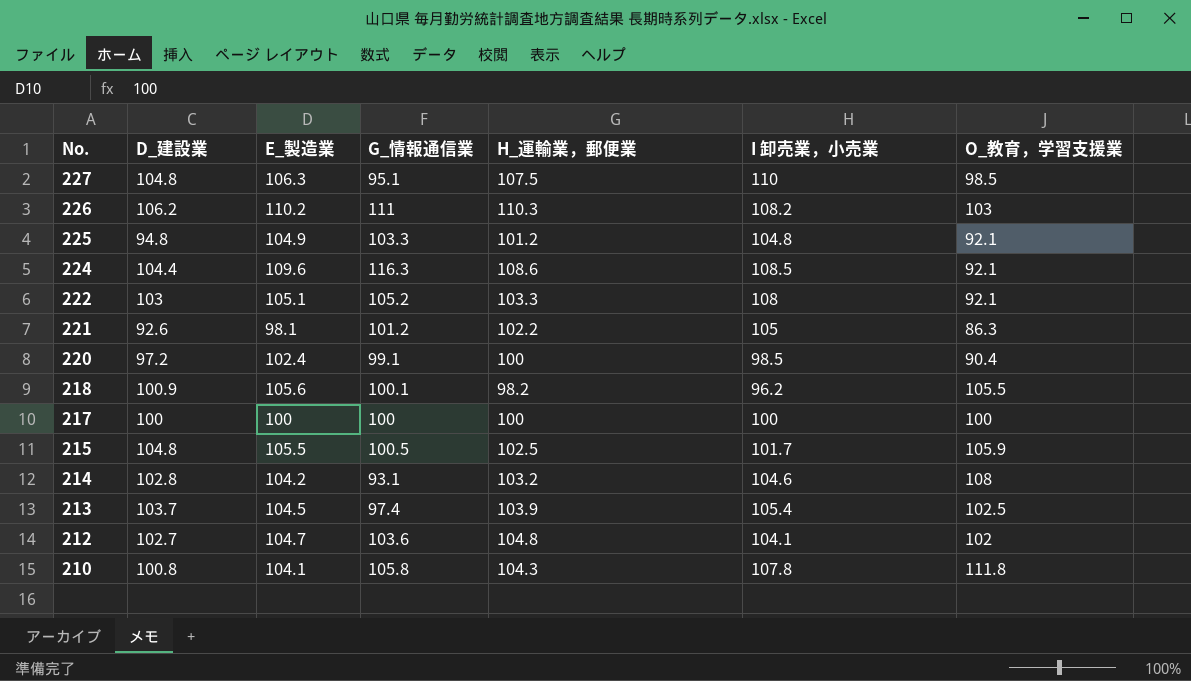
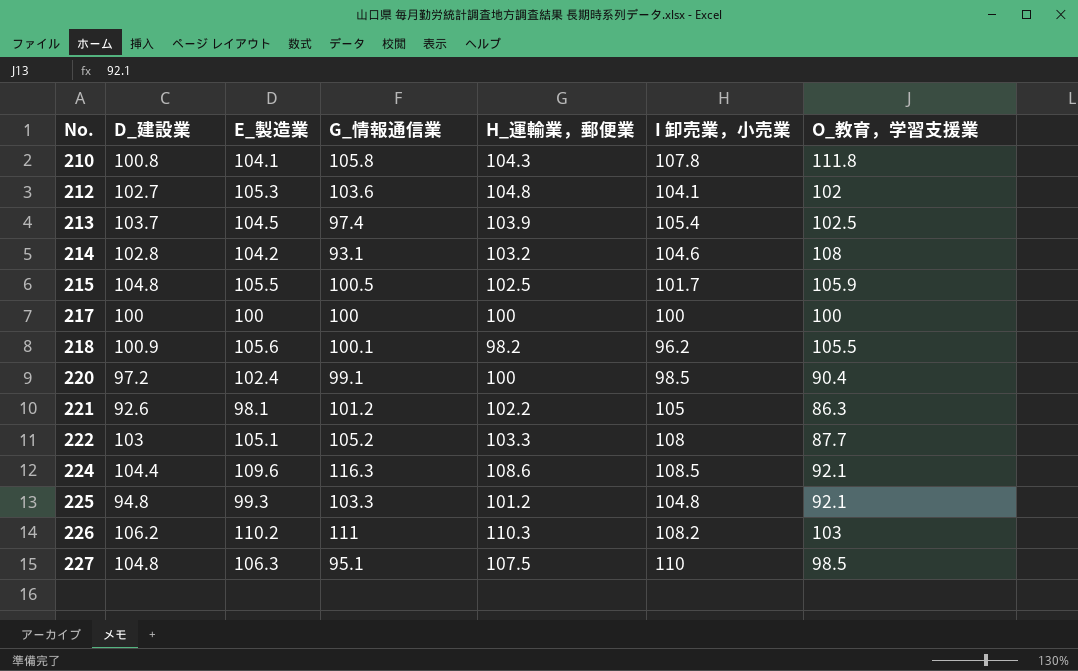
row order: No. descending -> No. ascending
212 | E_製造業: 104.7 -> 105.3
222 | O_教育，学習支援業: 92.1 -> 87.7
225 | E_製造業: 104.9 -> 99.3

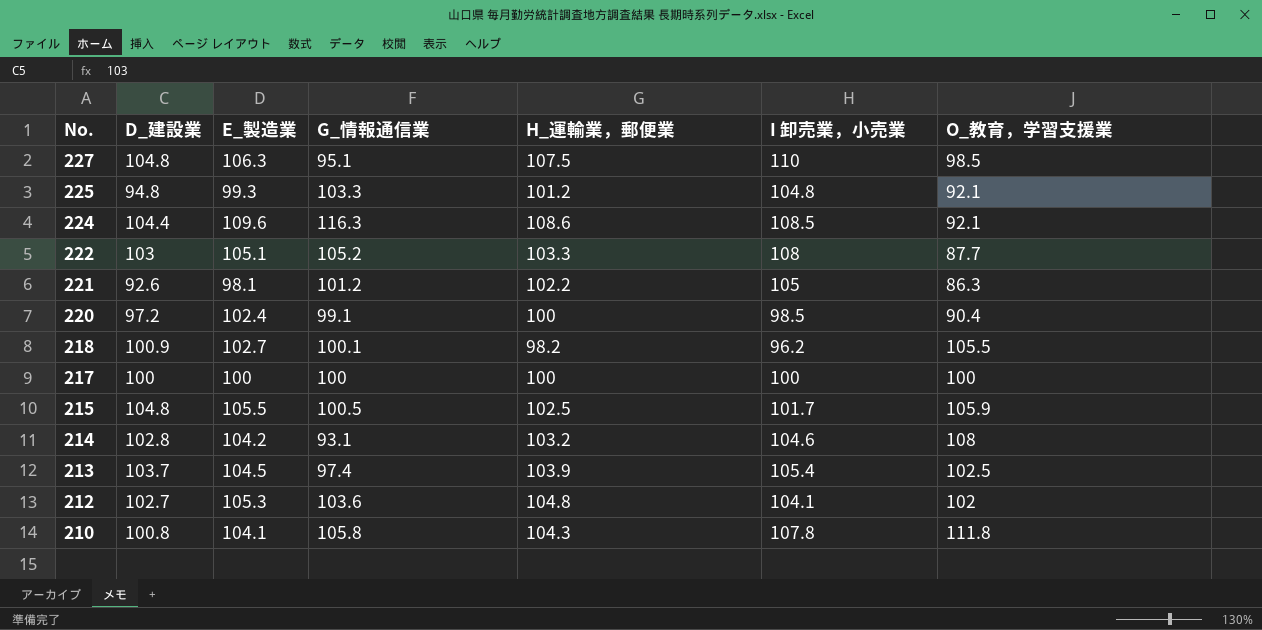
row order: No. ascending -> No. descending
row 226: 106.2 | 110.2 | 111 | 110.3 | 108.2 | 103 -> none
218 | E_製造業: 105.6 -> 102.7

